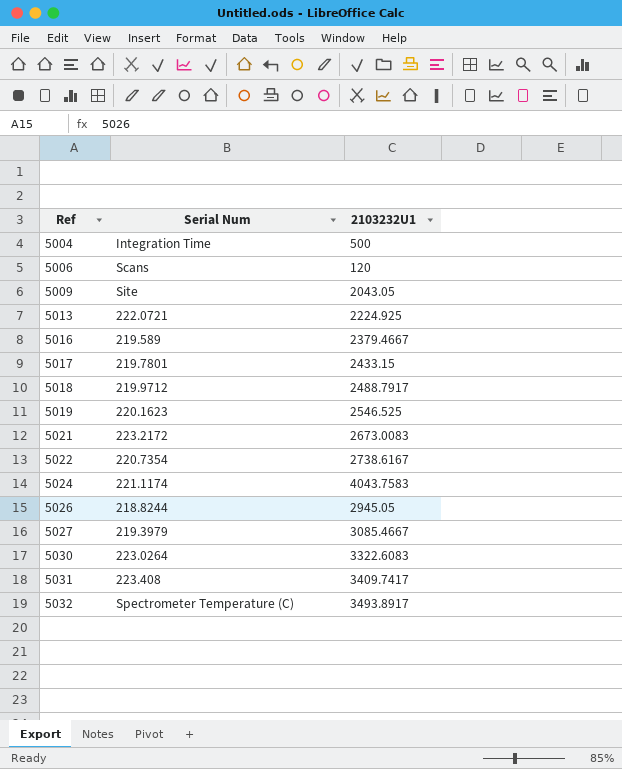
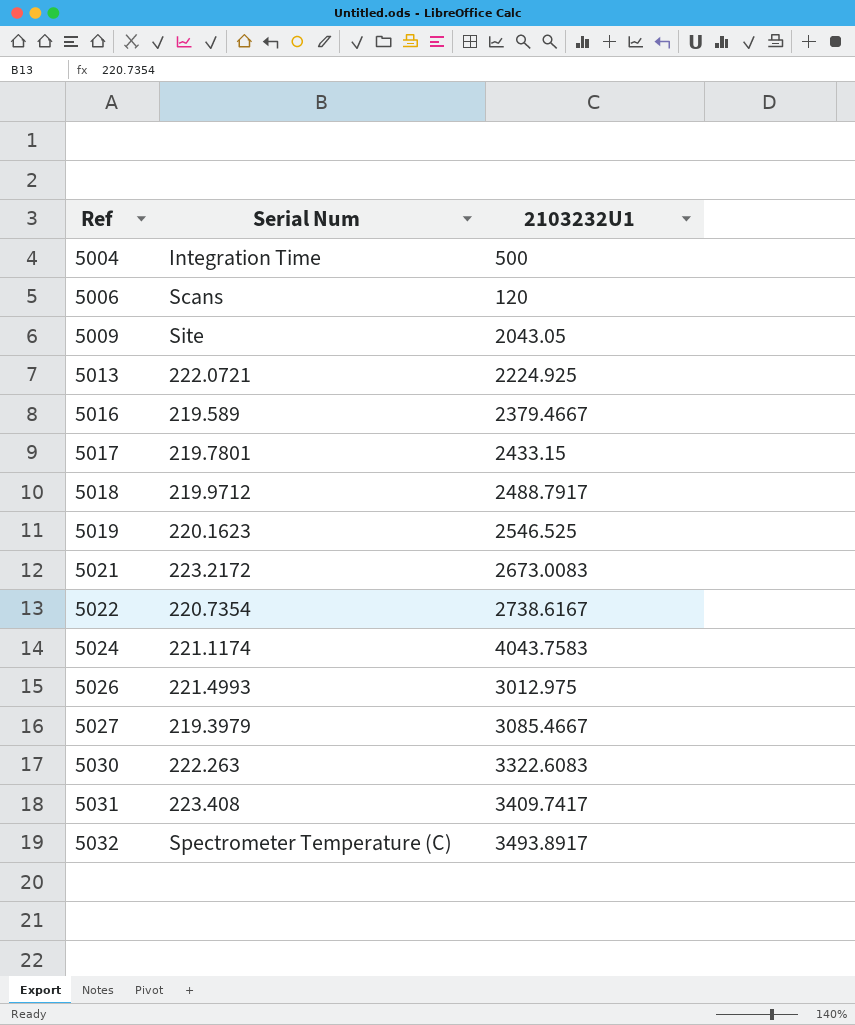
5026 | Serial Num: 218.8244 -> 221.4993
5026 | 2103232U1: 2945.05 -> 3012.975
5030 | Serial Num: 223.0264 -> 222.263

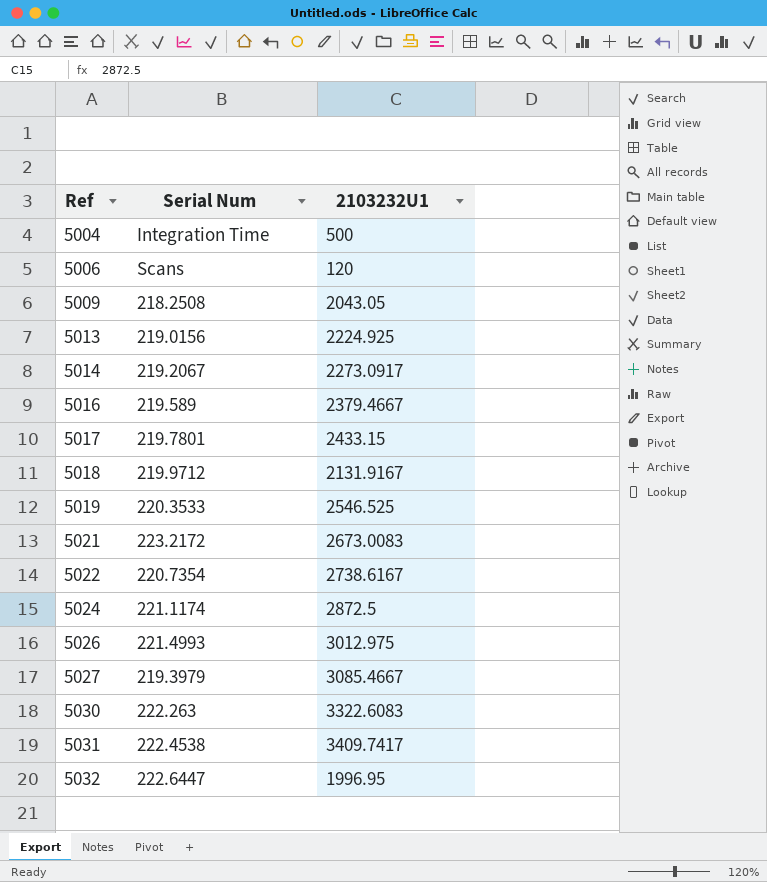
5009 | Serial Num: Site -> 218.2508
5013 | Serial Num: 222.0721 -> 219.0156
row 5014: none -> 219.2067 | 2273.0917
5018 | 2103232U1: 2488.7917 -> 2131.9167
5019 | Serial Num: 220.1623 -> 220.3533
5024 | 2103232U1: 4043.7583 -> 2872.5
5031 | Serial Num: 223.408 -> 222.4538
5032 | Serial Num: Spectrometer Temperature (C) -> 222.6447
5032 | 2103232U1: 3493.8917 -> 1996.95

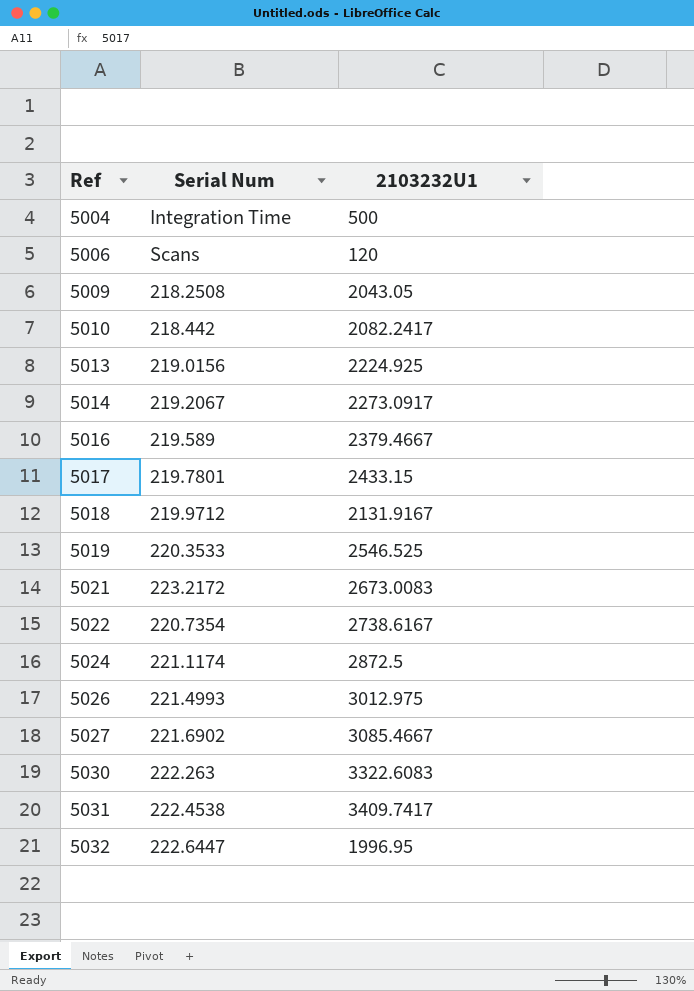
row 5010: none -> 218.442 | 2082.2417
5027 | Serial Num: 219.3979 -> 221.6902

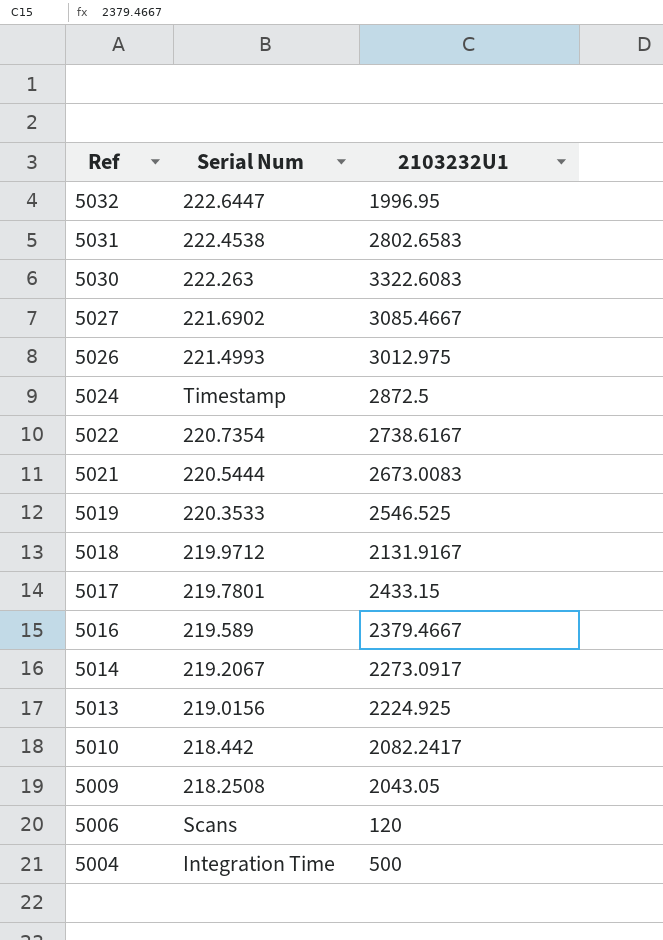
row order: Ref ascending -> Ref descending
5031 | 2103232U1: 3409.7417 -> 2802.6583
5024 | Serial Num: 221.1174 -> Timestamp
5021 | Serial Num: 223.2172 -> 220.5444

